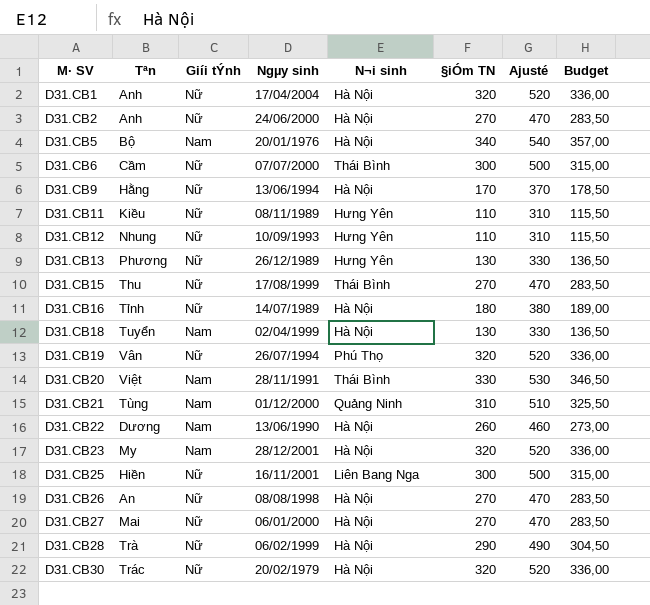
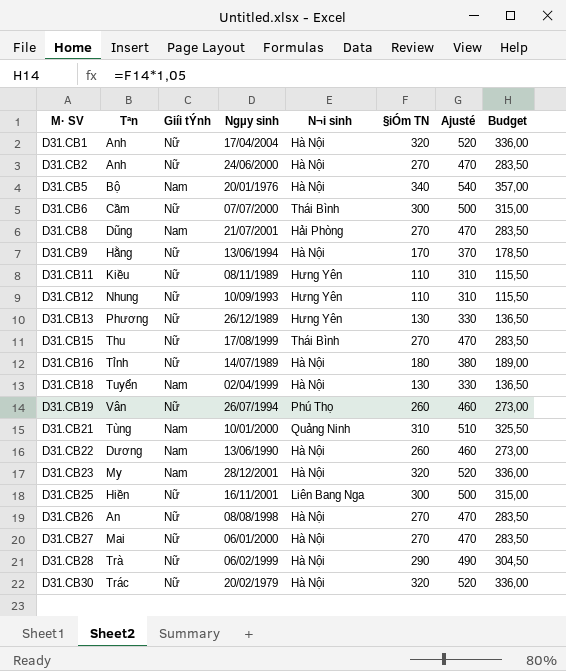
row D31.CB20: Việt | Nam | 28/11/1991 | Thái Bình | 330 | 530 | 346,50 -> none
row D31.CB8: none -> Dũng | Nam | 21/07/2001 | Hải Phòng | 270 | 470 | 283,50
D31.CB19 | §iÓm TN: 320 -> 260
D31.CB19 | Ajusté: 520 -> 460
D31.CB19 | Budget: 336,00 -> 273,00
D31.CB21 | Ngµy sinh: 01/12/2000 -> 10/01/2000

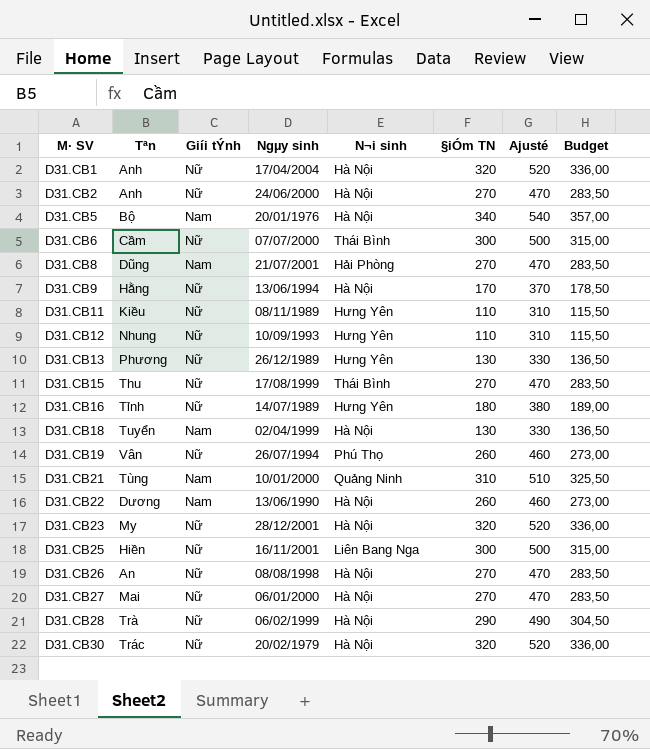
D31.CB16 | N¬i sinh: Hà Nội -> Hưng Yên
D31.CB23 | Giíi tÝnh: Nam -> Nữ

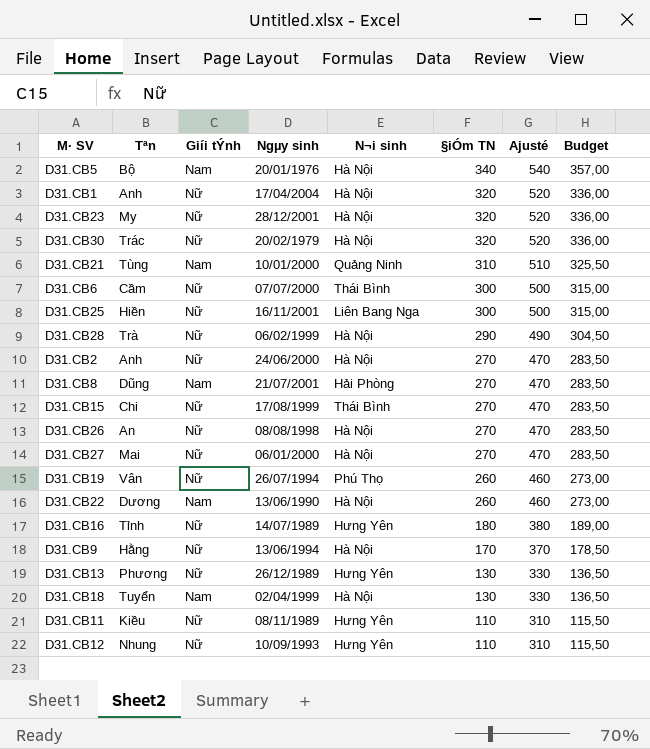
row order: M· SV ascending -> §iÓm TN descending
D31.CB15 | Tªn: Thu -> Chi

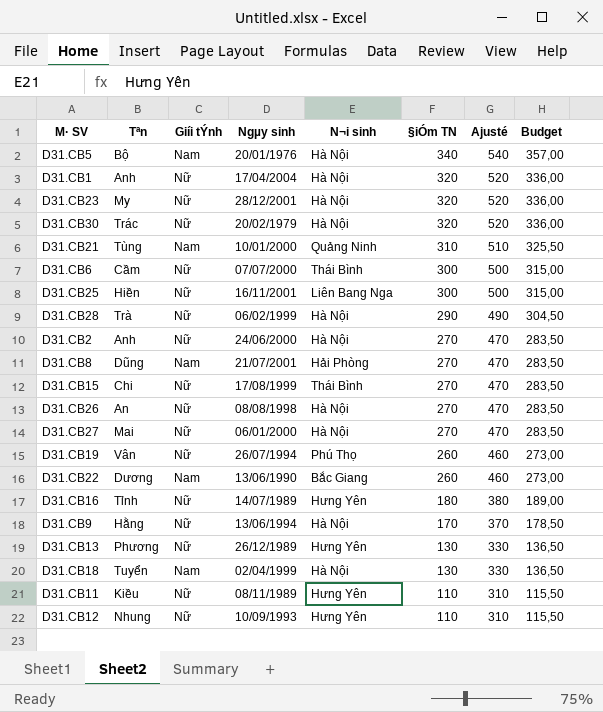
D31.CB22 | N¬i sinh: Hà Nội -> Bắc Giang

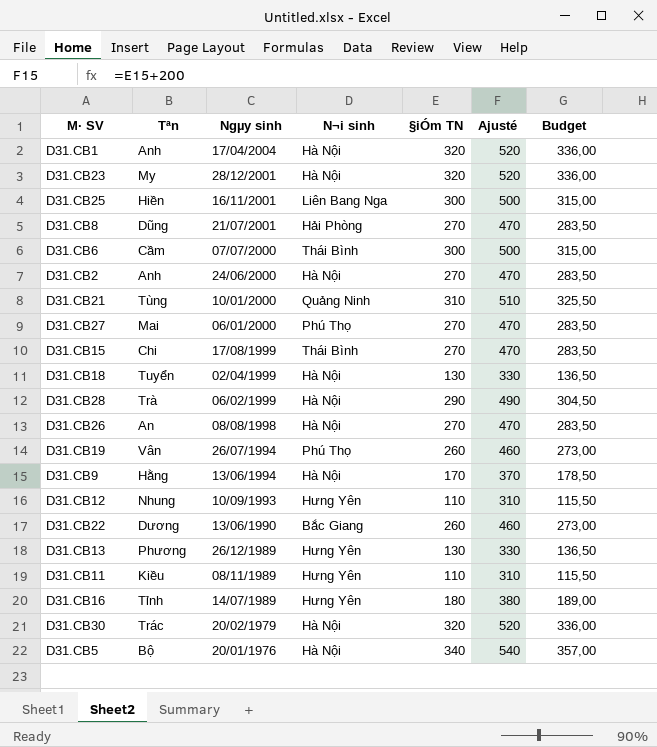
row order: §iÓm TN descending -> Ngµy sinh descending
column Giíi tÝnh | position: 3 -> none
D31.CB27 | N¬i sinh: Hà Nội -> Phú Thọ

